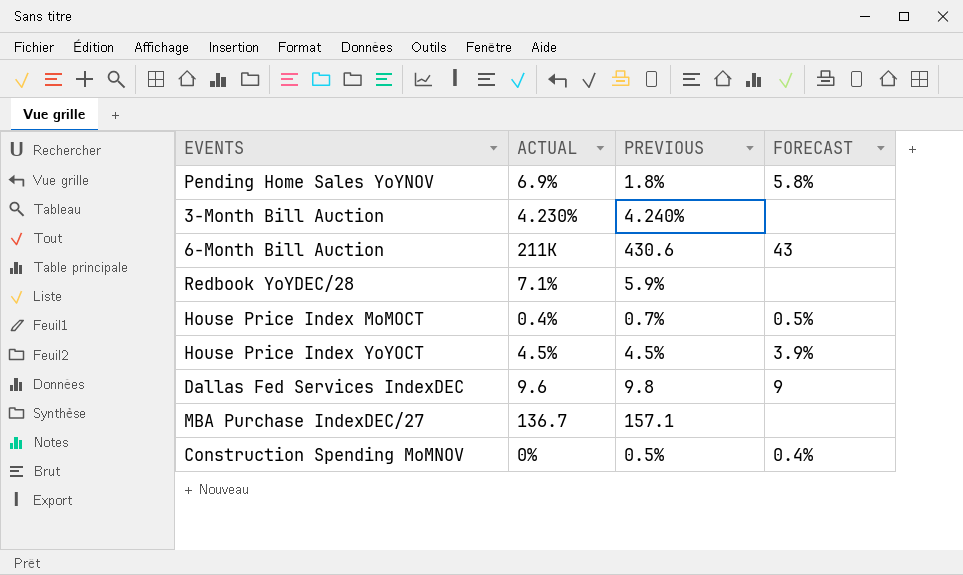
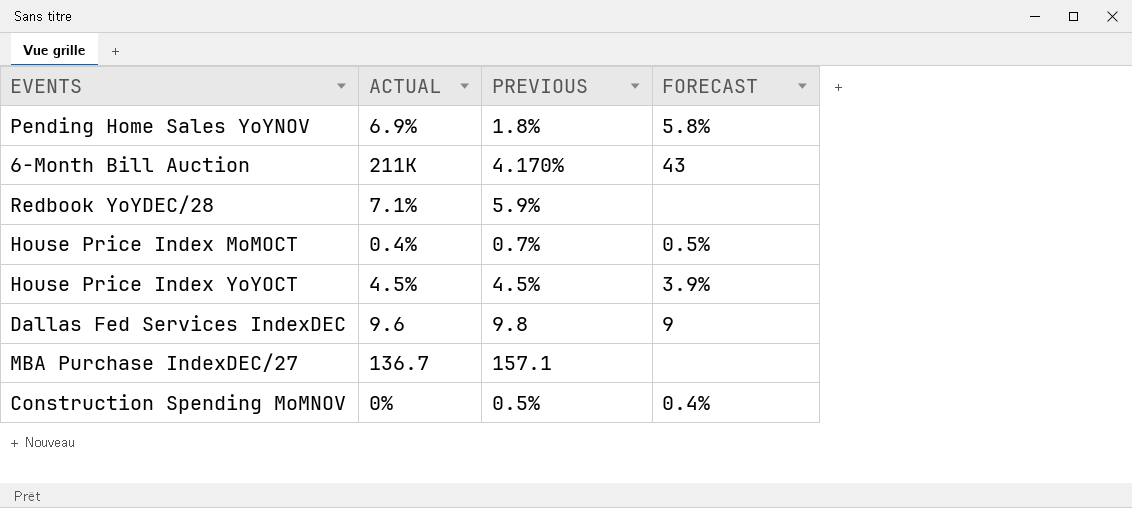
row 3-Month Bill Auction: 4.230% | 4.240% | none -> none
6-Month Bill Auction | PREVIOUS: 430.6 -> 4.170%

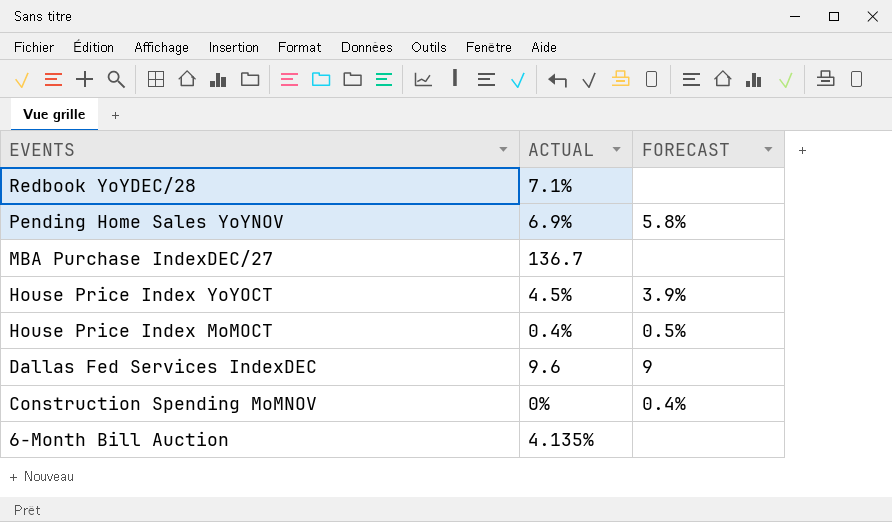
row order: none -> EVENTS descending
column PREVIOUS | position: 3 -> none
6-Month Bill Auction | ACTUAL: 211K -> 4.135%
6-Month Bill Auction | FORECAST: 43 -> none

